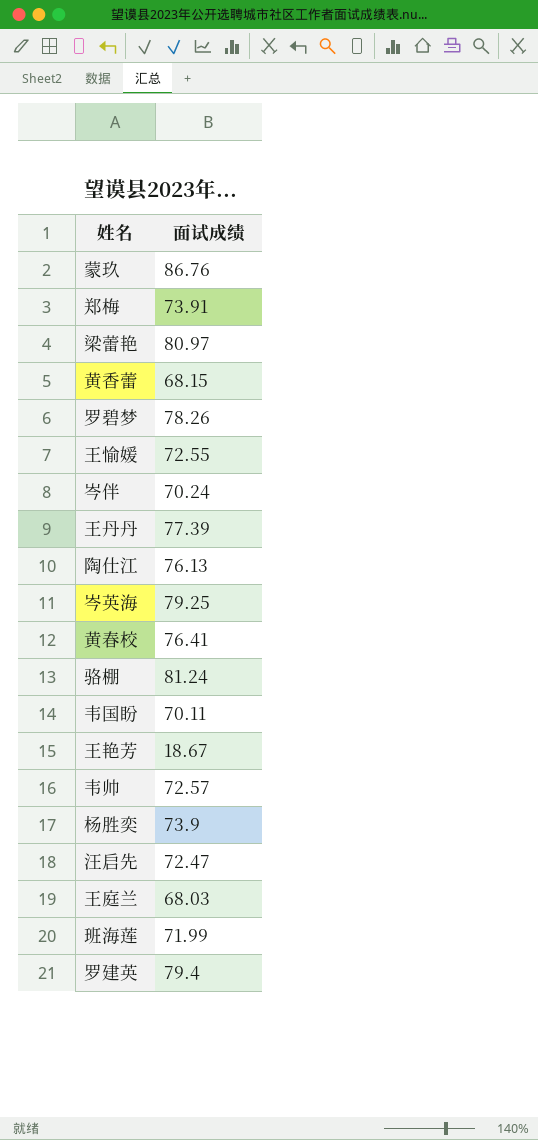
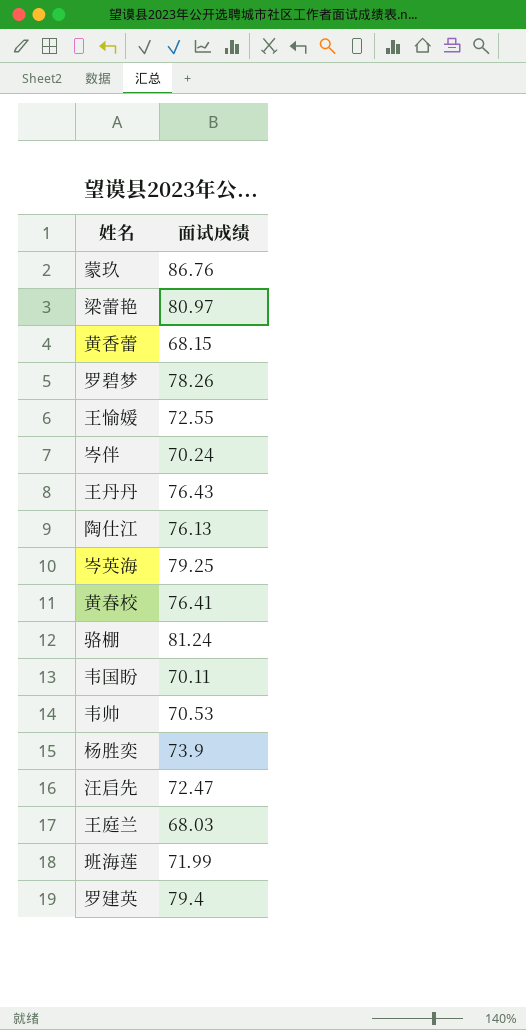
row 郑梅: 73.91 -> none
row 王艳芳: 18.67 -> none
王丹丹 | 面试成绩: 77.39 -> 76.43
韦帅 | 面试成绩: 72.57 -> 70.53

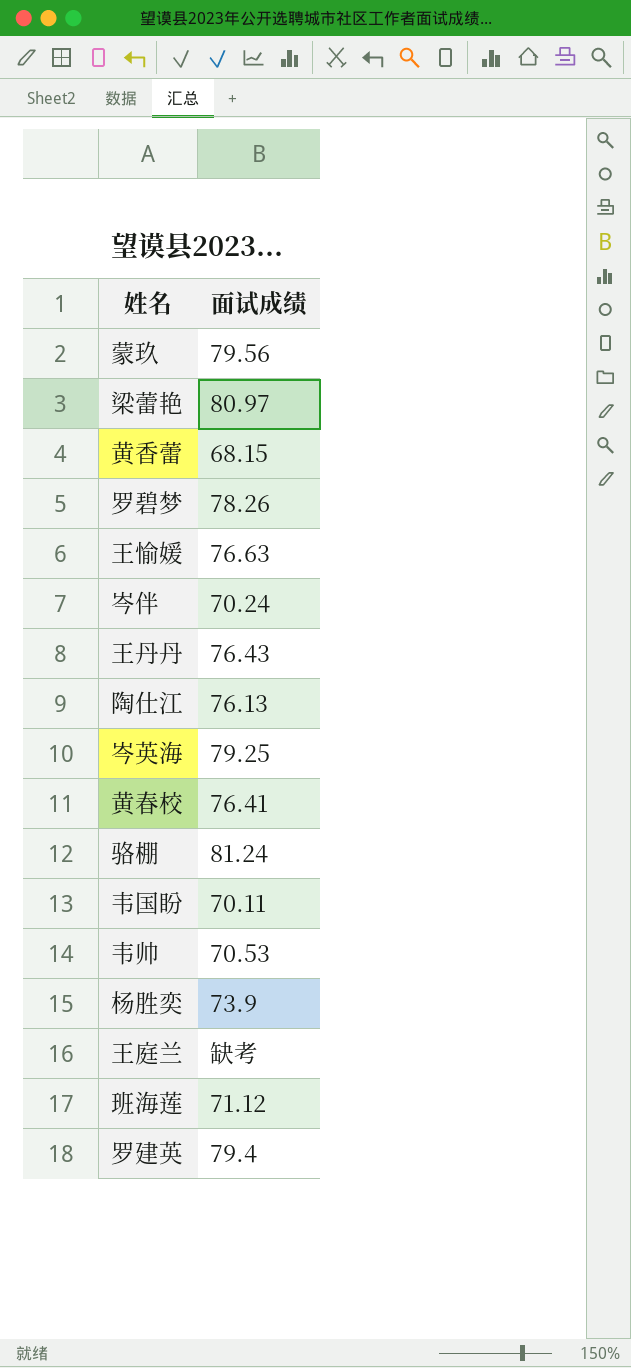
row 汪启先: 72.47 -> none
蒙玖 | 面试成绩: 86.76 -> 79.56
王愉媛 | 面试成绩: 72.55 -> 76.63
王庭兰 | 面试成绩: 68.03 -> 缺考
班海莲 | 面试成绩: 71.99 -> 71.12

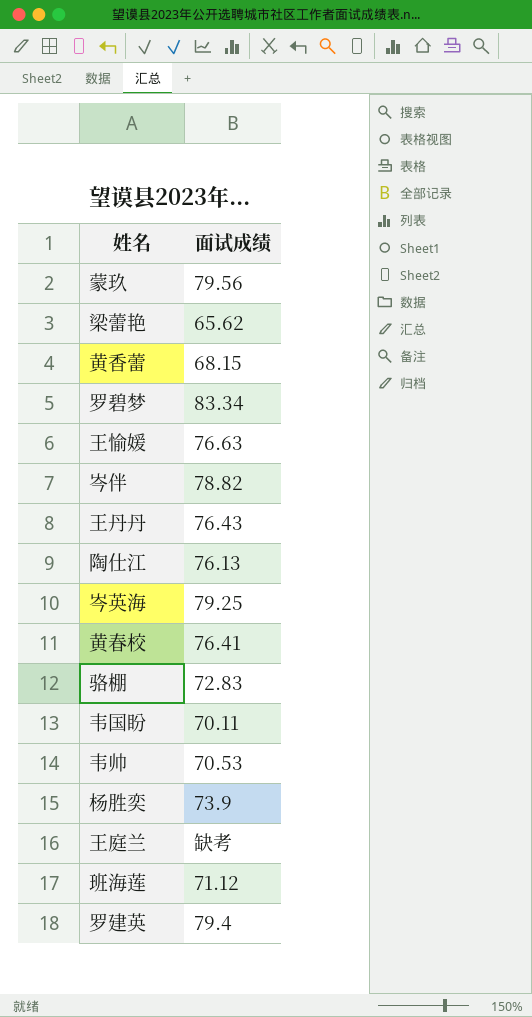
梁蕾艳 | 面试成绩: 80.97 -> 65.62
罗碧梦 | 面试成绩: 78.26 -> 83.34
岑伴 | 面试成绩: 70.24 -> 78.82
骆棚 | 面试成绩: 81.24 -> 72.83

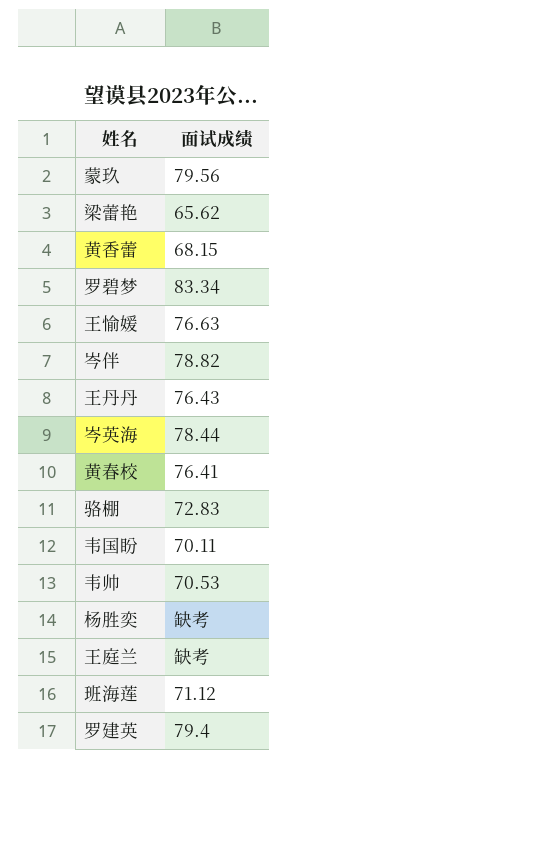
row 陶仕江: 76.13 -> none
岑英海 | 面试成绩: 79.25 -> 78.44
杨胜奕 | 面试成绩: 73.9 -> 缺考

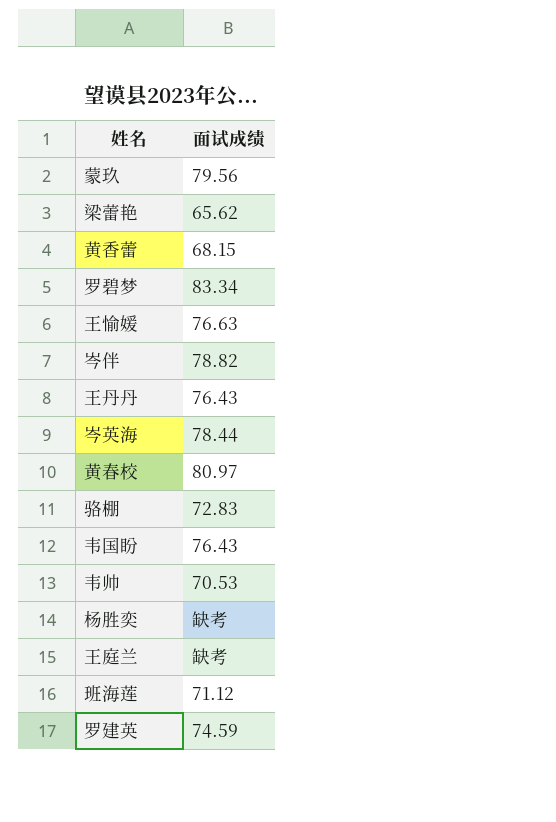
黄春校 | 面试成绩: 76.41 -> 80.97
韦国盼 | 面试成绩: 70.11 -> 76.43
罗建英 | 面试成绩: 79.4 -> 74.59

